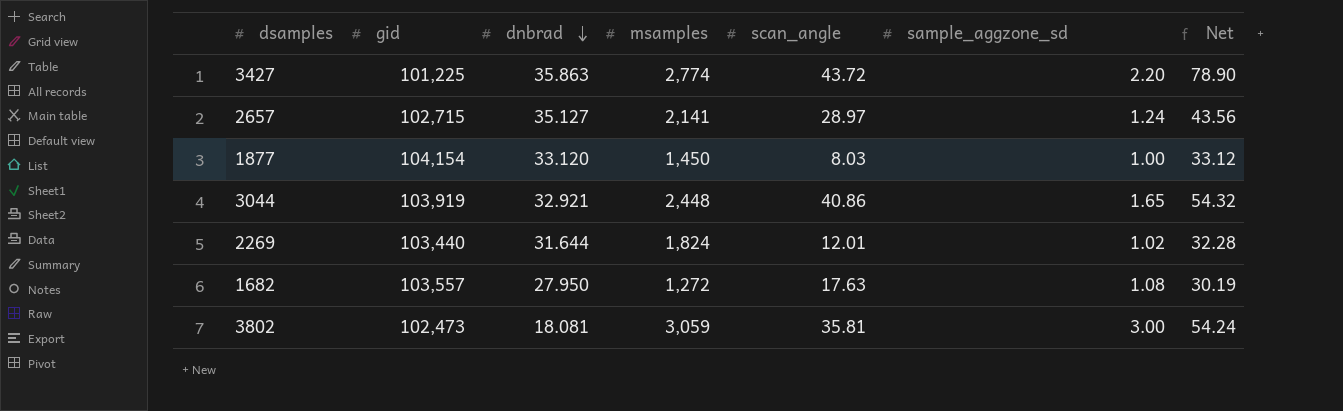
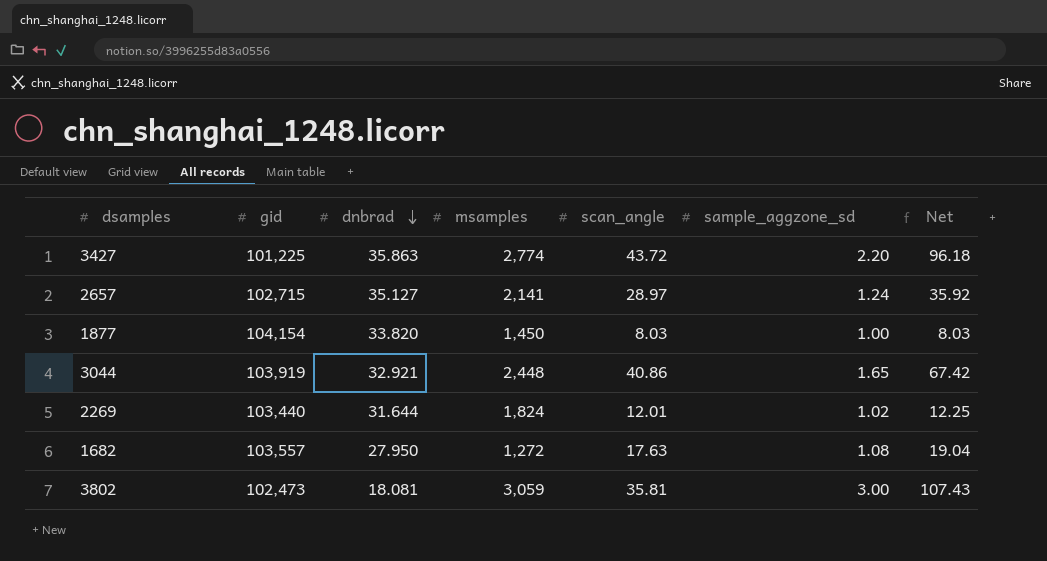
column Net | formula: [dnbrad] * [sample_aggzone_sd] -> [scan_angle] * [sample_aggzone_sd]
1877 | dnbrad: 33.120 -> 33.820

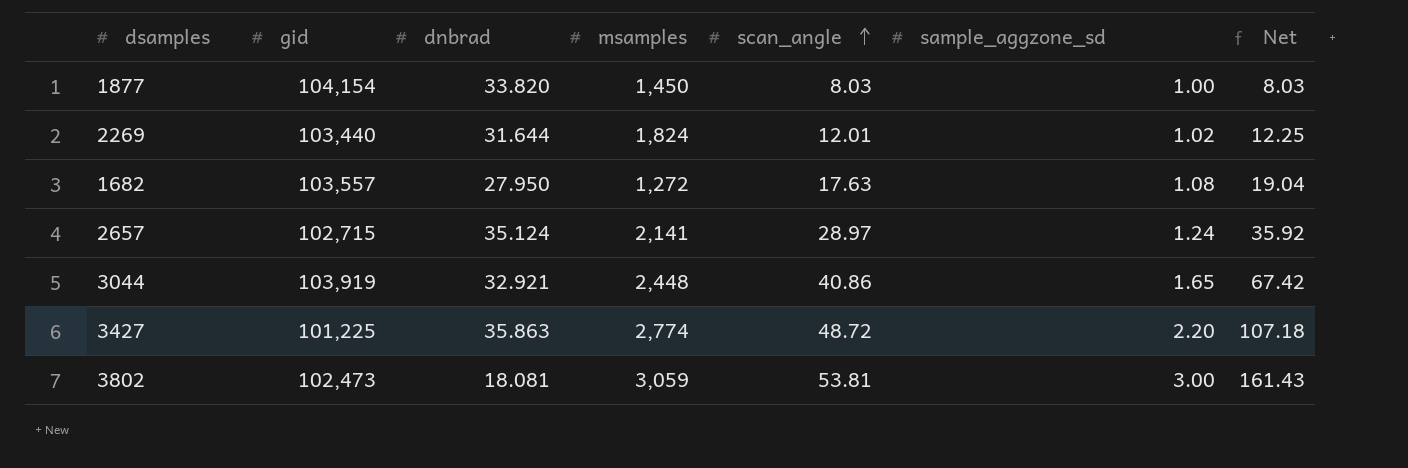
row order: dnbrad descending -> scan_angle ascending
2657 | dnbrad: 35.127 -> 35.124
3427 | scan_angle: 43.72 -> 48.72
3427 | Net: 96.18 -> 107.18
3802 | scan_angle: 35.81 -> 53.81
3802 | Net: 107.43 -> 161.43

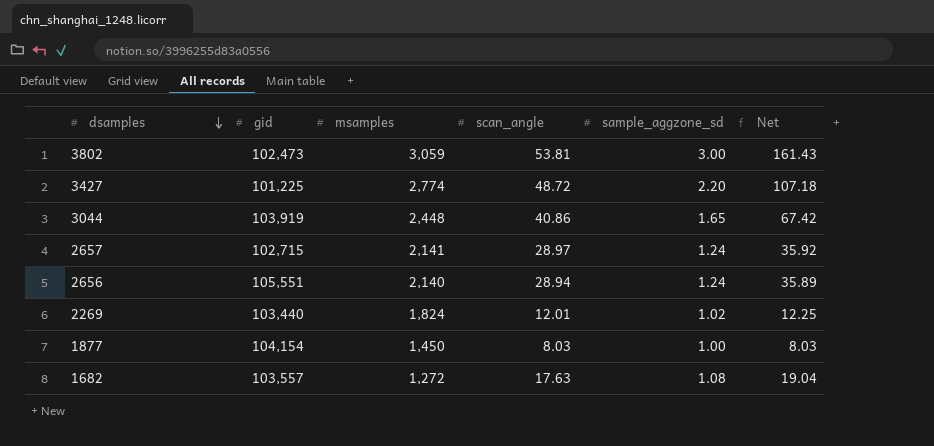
row order: scan_angle ascending -> dsamples descending
column dnbrad | position: 3 -> none
row 2656: none -> 105,551 | 2,140 | 28.94 | 1.24 | 35.89

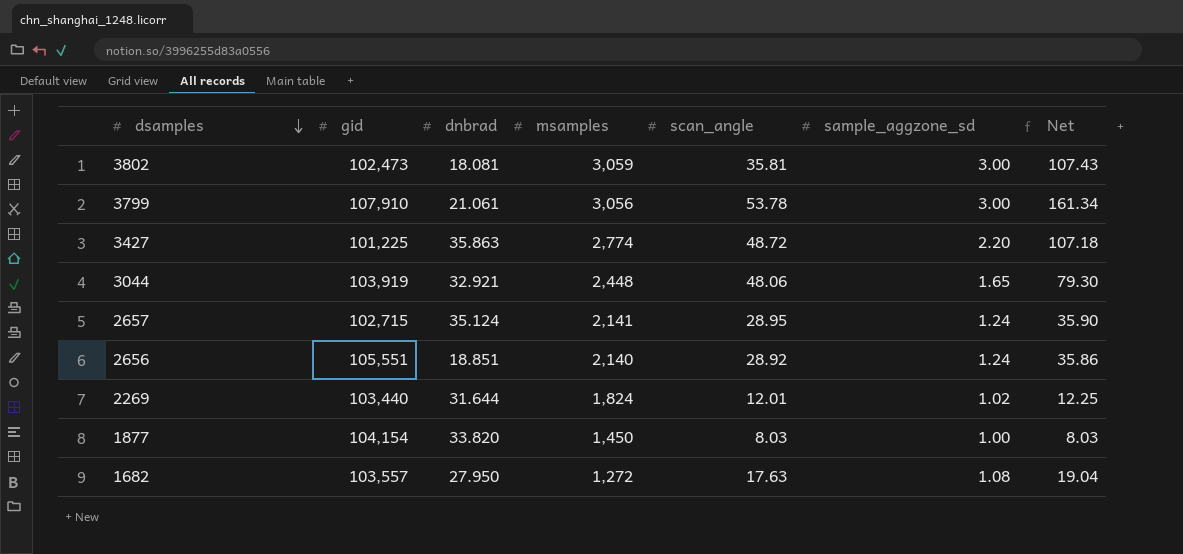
column dnbrad | position: none -> 3
3802 | scan_angle: 53.81 -> 35.81
3802 | Net: 161.43 -> 107.43
row 3799: none -> 107,910 | 21.061 | 3,056 | 53.78 | 3.00 | 161.34
3044 | scan_angle: 40.86 -> 48.06
3044 | Net: 67.42 -> 79.30
2657 | scan_angle: 28.97 -> 28.95
2657 | Net: 35.92 -> 35.90
2656 | scan_angle: 28.94 -> 28.92
2656 | Net: 35.89 -> 35.86

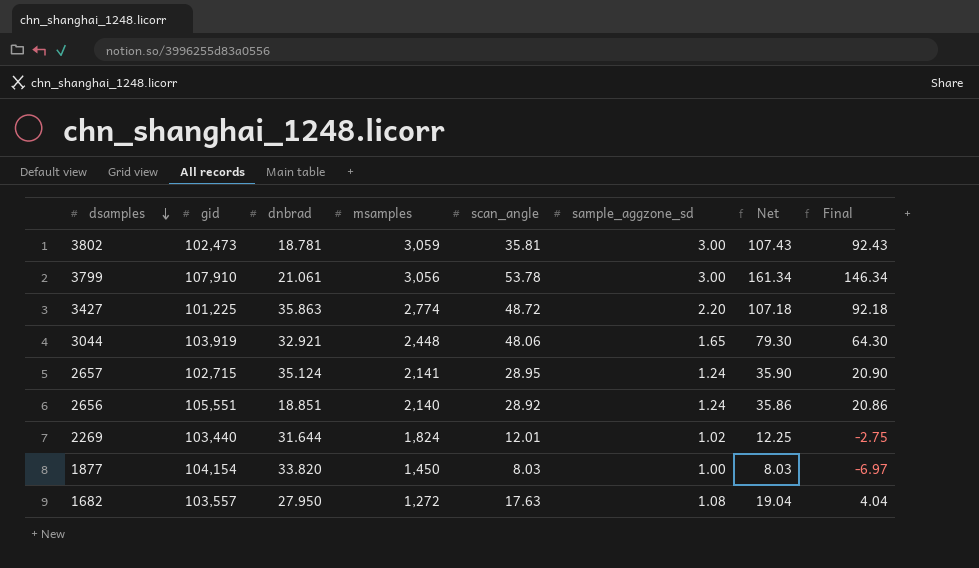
column Final | formula: none -> [Net] - 15
3802 | dnbrad: 18.081 -> 18.781

